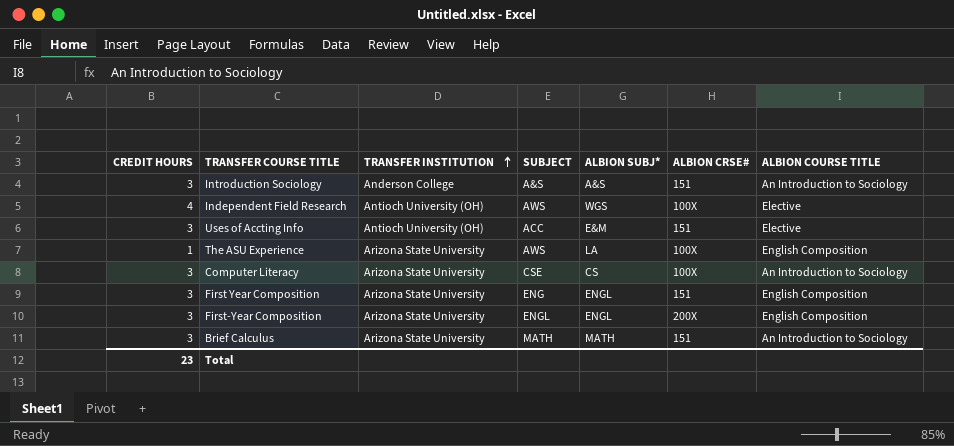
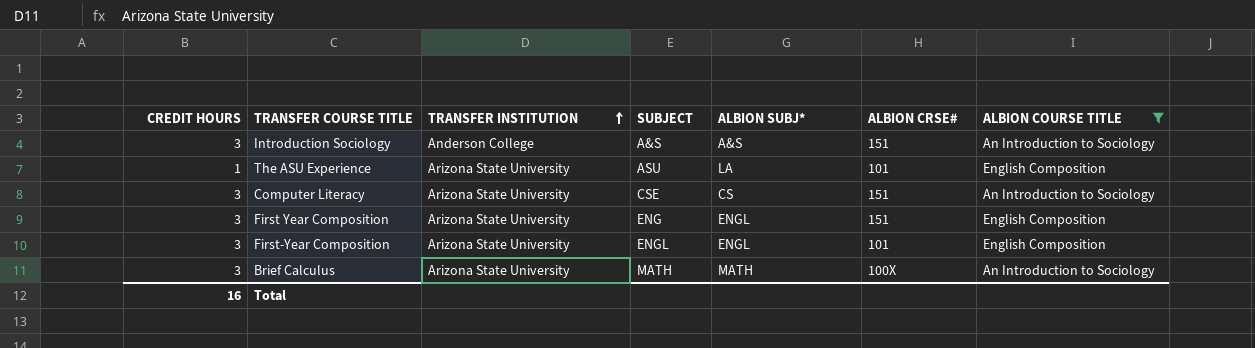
filter: none -> ALBION COURSE TITLE != Elective
The ASU Experience | SUBJECT: AWS -> ASU
The ASU Experience | ALBION CRSE#: 100X -> 101
Computer Literacy | ALBION CRSE#: 100X -> 151
First-Year Composition | ALBION CRSE#: 200X -> 101
Brief Calculus | ALBION CRSE#: 151 -> 100X
Total | CREDIT HOURS: 23 -> 16

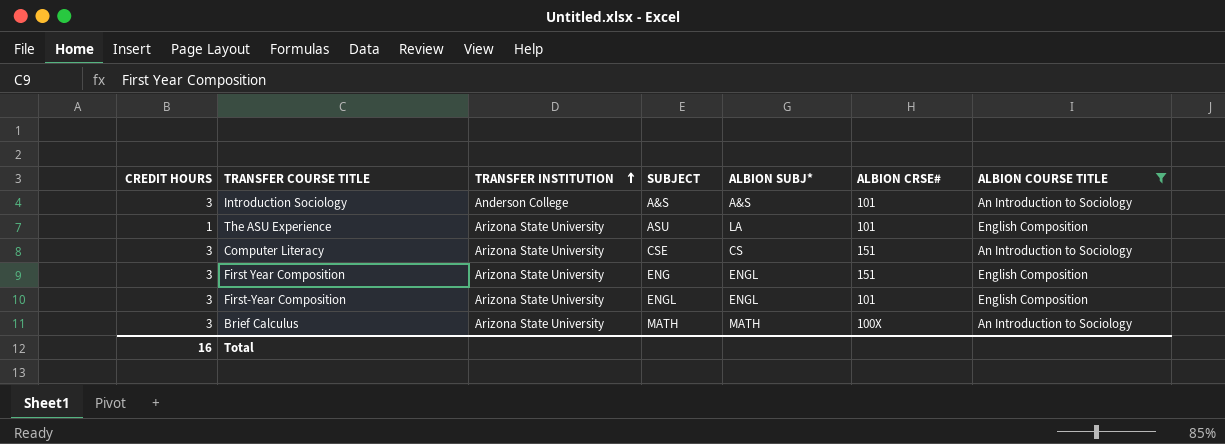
Introduction Sociology | ALBION CRSE#: 151 -> 101

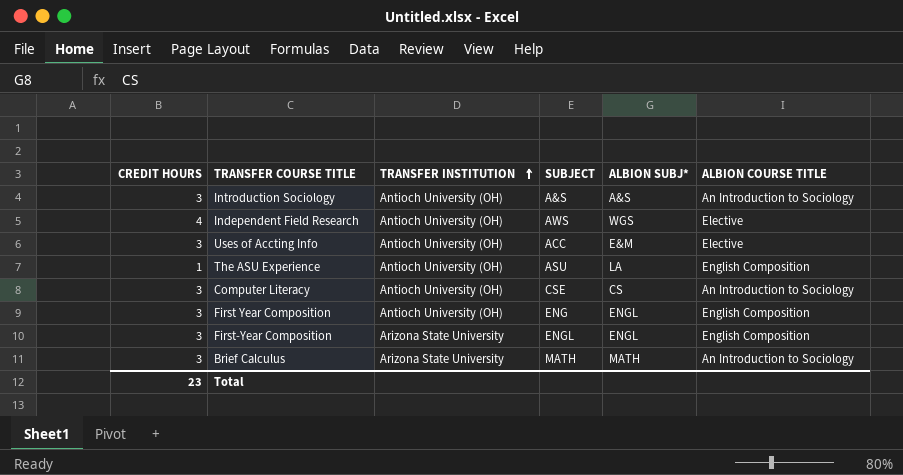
filter: ALBION COURSE TITLE != Elective -> none
column ALBION CRSE# | position: 6 -> none
Introduction Sociology | TRANSFER INSTITUTION: Anderson College -> Antioch University (OH)
The ASU Experience | TRANSFER INSTITUTION: Arizona State University -> Antioch University (OH)
Computer Literacy | TRANSFER INSTITUTION: Arizona State University -> Antioch University (OH)
First Year Composition | TRANSFER INSTITUTION: Arizona State University -> Antioch University (OH)
Total | CREDIT HOURS: 16 -> 23

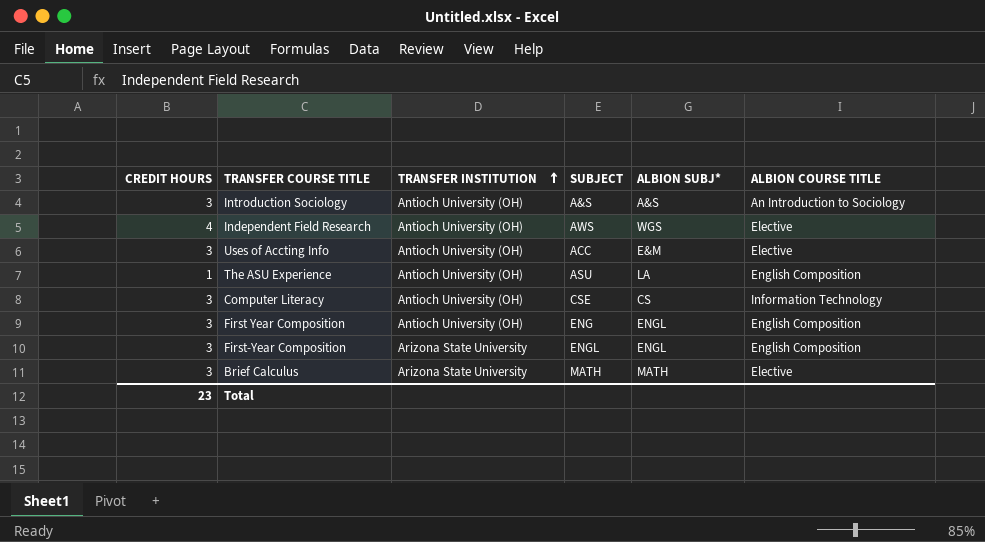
Computer Literacy | ALBION COURSE TITLE: An Introduction to Sociology -> Information Technology
Brief Calculus | ALBION COURSE TITLE: An Introduction to Sociology -> Elective

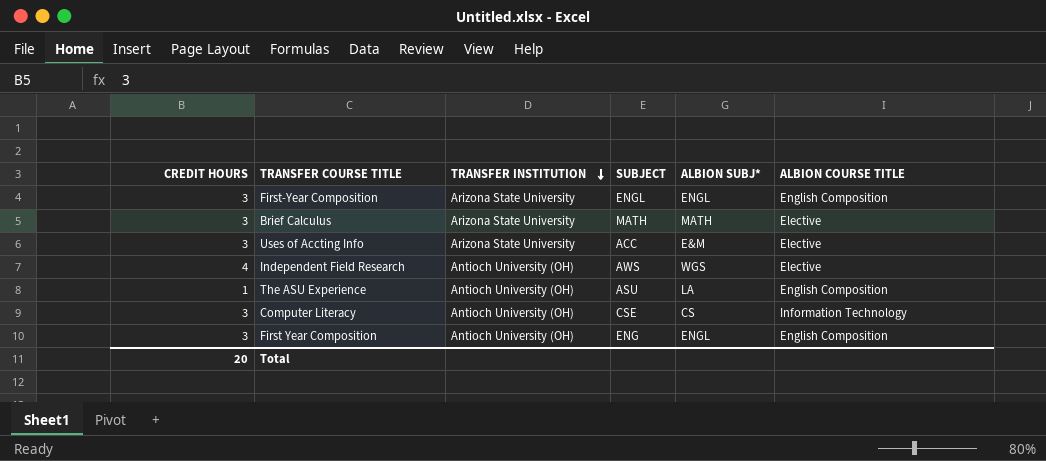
row order: TRANSFER INSTITUTION ascending -> TRANSFER INSTITUTION descending
row Introduction Sociology: 3 | Antioch University (OH) | A&S | A&S | An Introduction to Sociology -> none
Uses of Accting Info | TRANSFER INSTITUTION: Antioch University (OH) -> Arizona State University
Total | CREDIT HOURS: 23 -> 20

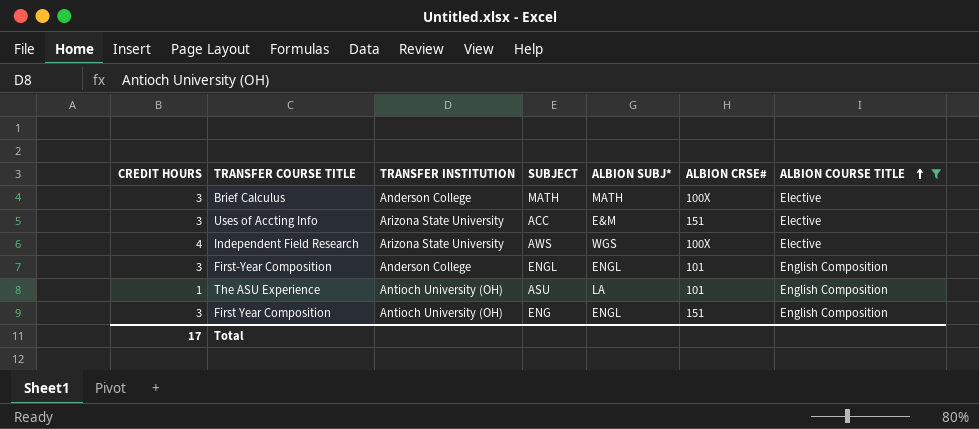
filter: none -> ALBION COURSE TITLE != Information Technology
row order: TRANSFER INSTITUTION descending -> ALBION COURSE TITLE ascending
column ALBION CRSE# | position: none -> 6
Brief Calculus | TRANSFER INSTITUTION: Arizona State University -> Anderson College
Independent Field Research | TRANSFER INSTITUTION: Antioch University (OH) -> Arizona State University
First-Year Composition | TRANSFER INSTITUTION: Arizona State University -> Anderson College
Total | CREDIT HOURS: 20 -> 17

